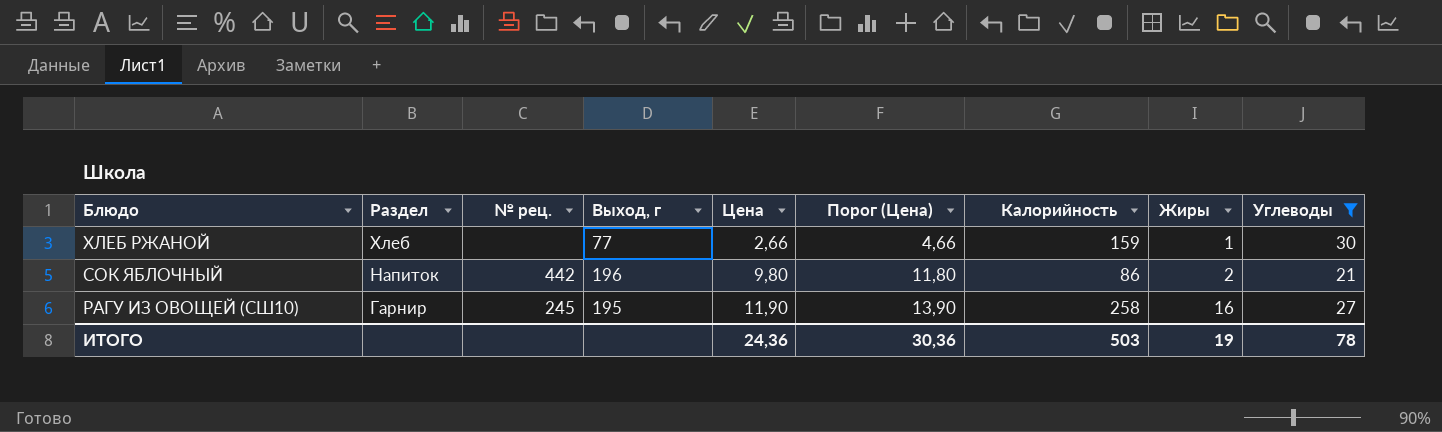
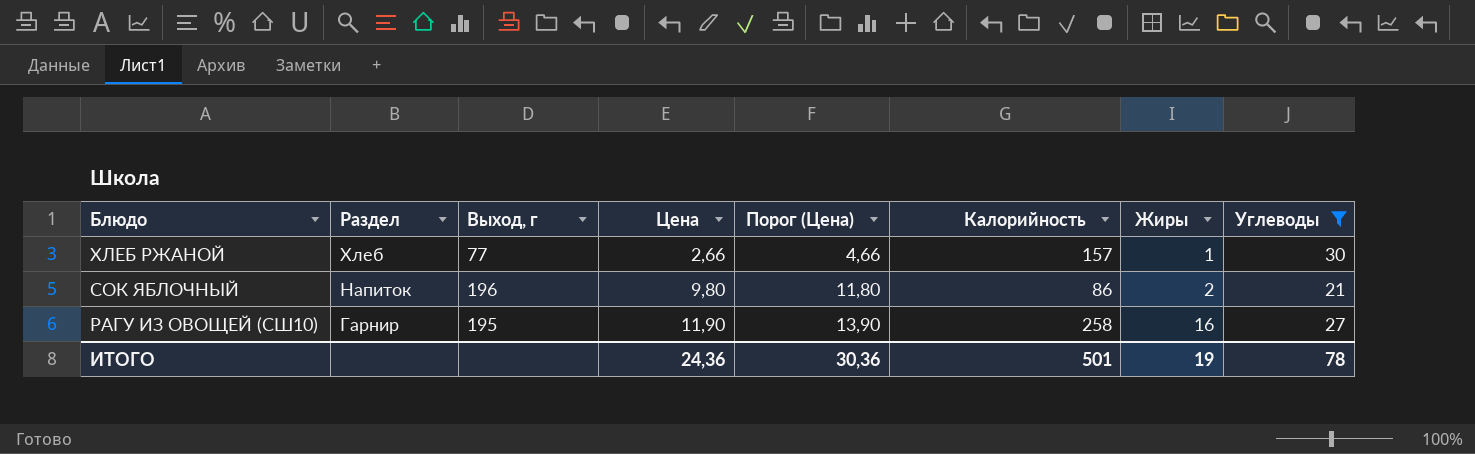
column № рец. | position: 3 -> none
ХЛЕБ РЖАНОЙ | Калорийность: 159 -> 157
ИТОГО | Калорийность: 503 -> 501

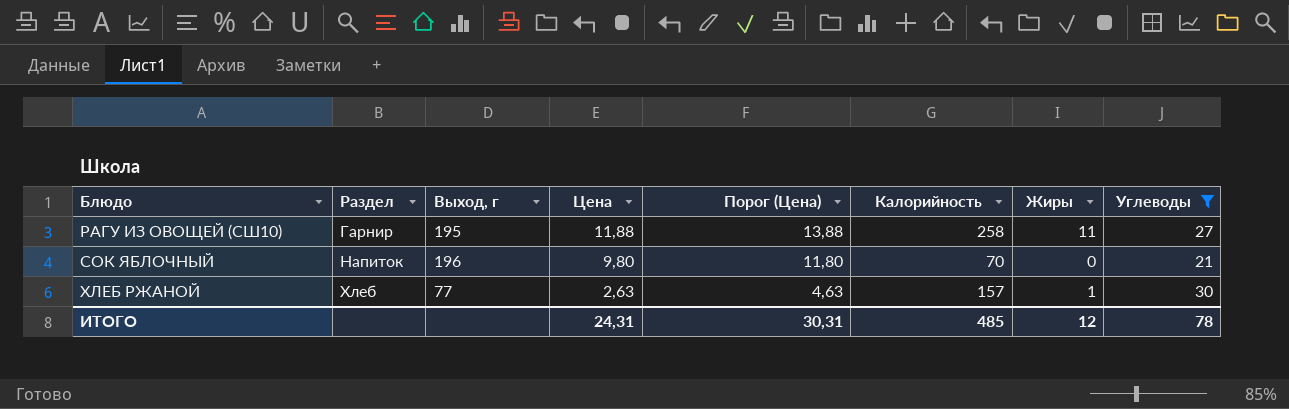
row order: Блюдо descending -> Блюдо ascending
РАГУ ИЗ ОВОЩЕЙ (СШ10) | Цена: 11,90 -> 11,88
РАГУ ИЗ ОВОЩЕЙ (СШ10) | Порог (Цена): 13,90 -> 13,88
РАГУ ИЗ ОВОЩЕЙ (СШ10) | Жиры: 16 -> 11
СОК ЯБЛОЧНЫЙ | Калорийность: 86 -> 70
СОК ЯБЛОЧНЫЙ | Жиры: 2 -> 0
ХЛЕБ РЖАНОЙ | Цена: 2,66 -> 2,63
ХЛЕБ РЖАНОЙ | Порог (Цена): 4,66 -> 4,63
ИТОГО | Цена: 24,36 -> 24,31
ИТОГО | Порог (Цена): 30,36 -> 30,31
ИТОГО | Калорийность: 501 -> 485
ИТОГО | Жиры: 19 -> 12

